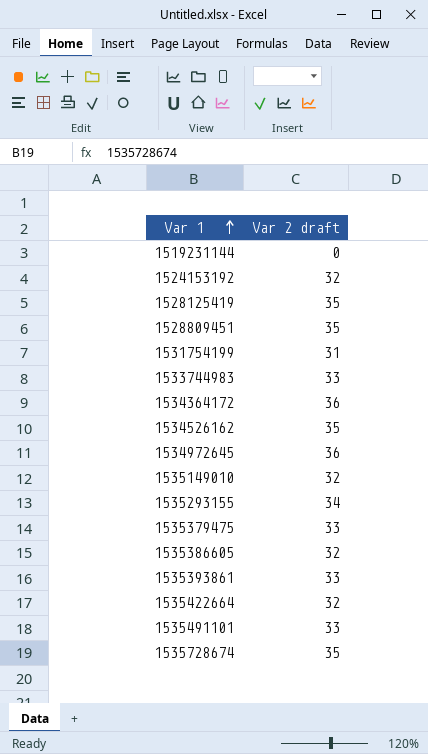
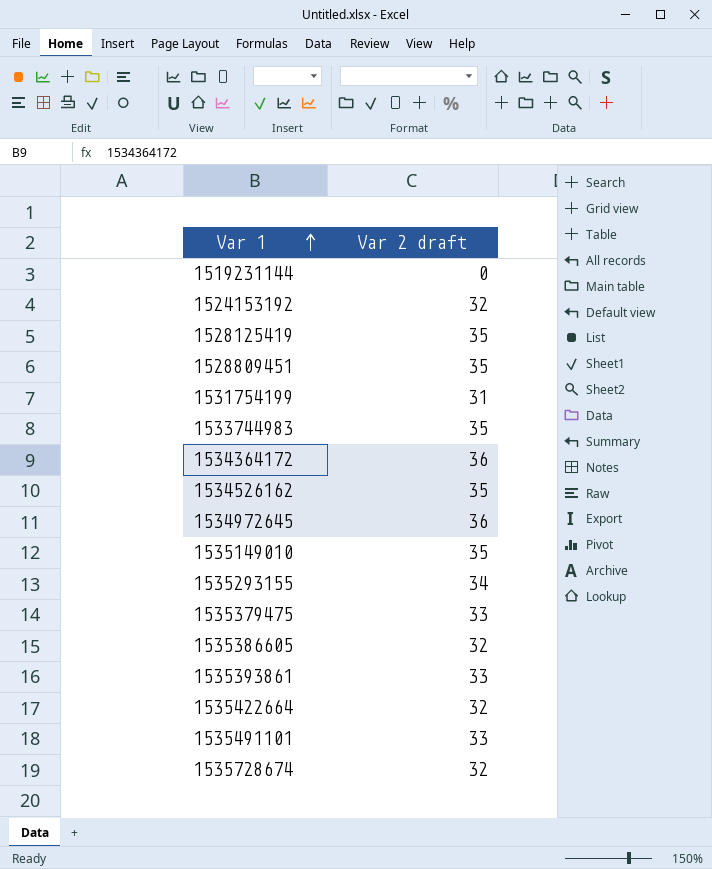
1533744983 | Var 2 draft: 33 -> 35
1535149010 | Var 2 draft: 32 -> 35
1535728674 | Var 2 draft: 35 -> 32

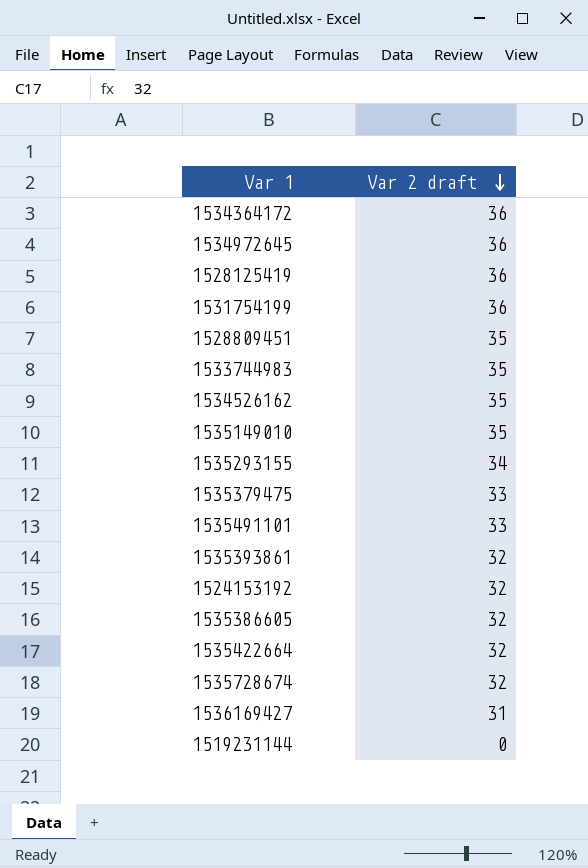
row order: Var 1 ascending -> Var 2 draft descending
1528125419 | Var 2 draft: 35 -> 36
1531754199 | Var 2 draft: 31 -> 36
1535393861 | Var 2 draft: 33 -> 32
row 1536169427: none -> 31

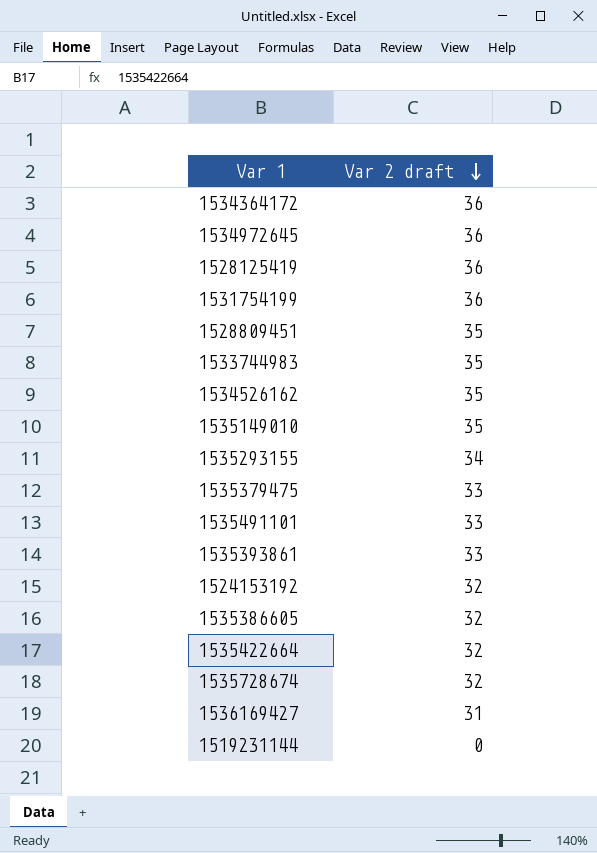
1535393861 | Var 2 draft: 32 -> 33

